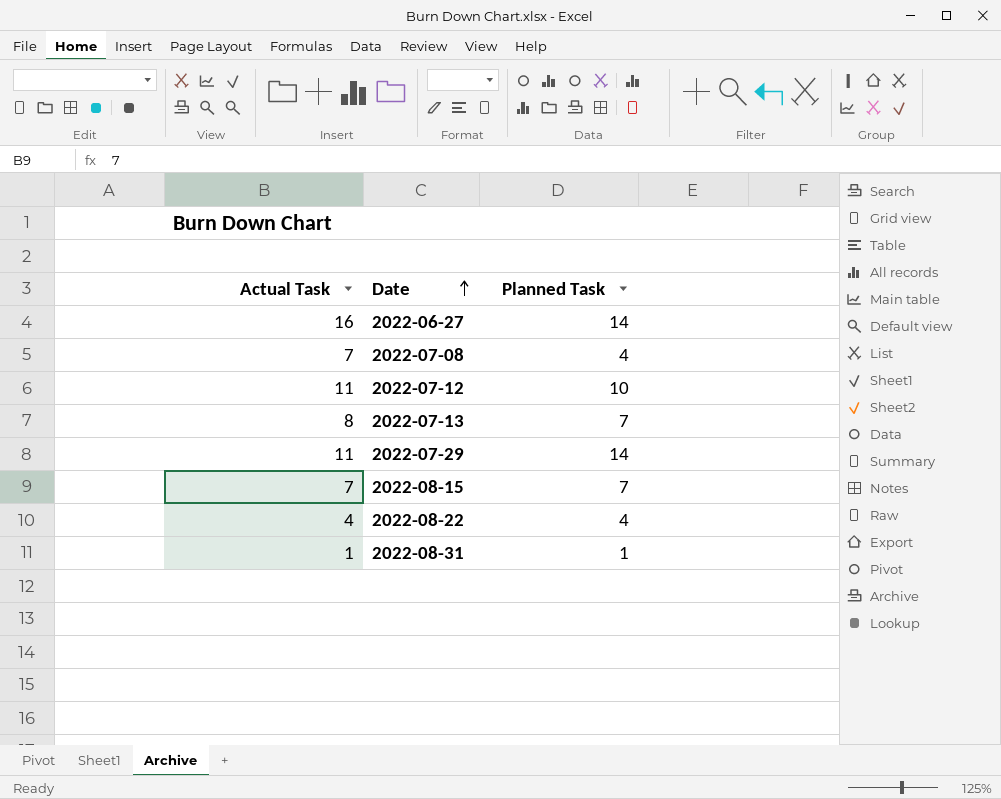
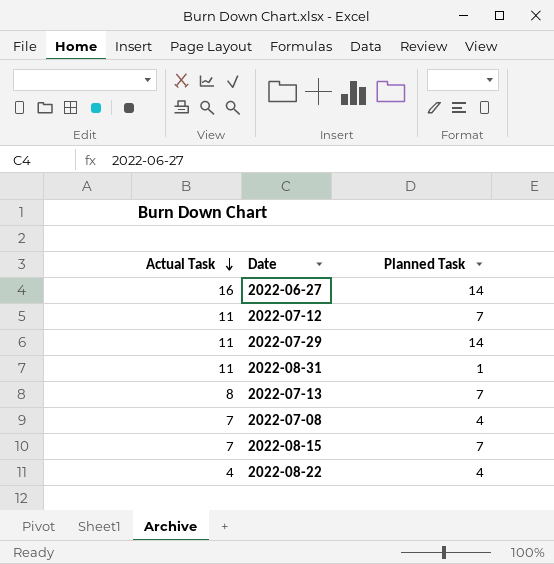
row order: Date ascending -> Actual Task descending
2022-07-12 | Planned Task: 10 -> 7
2022-08-31 | Actual Task: 1 -> 11

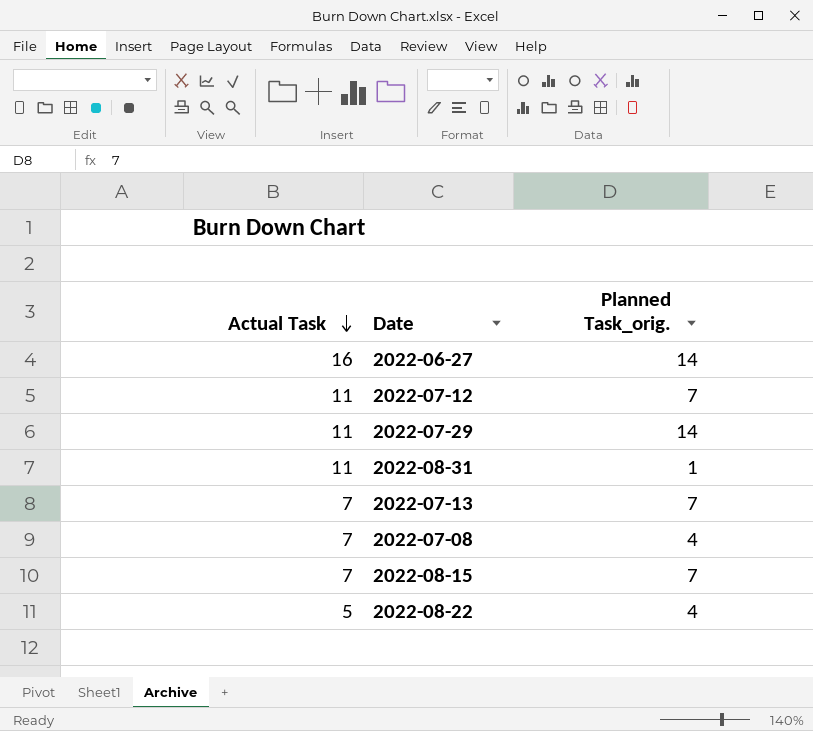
column name: Planned Task -> Planned Task_orig.
2022-07-13 | Actual Task: 8 -> 7
2022-08-22 | Actual Task: 4 -> 5

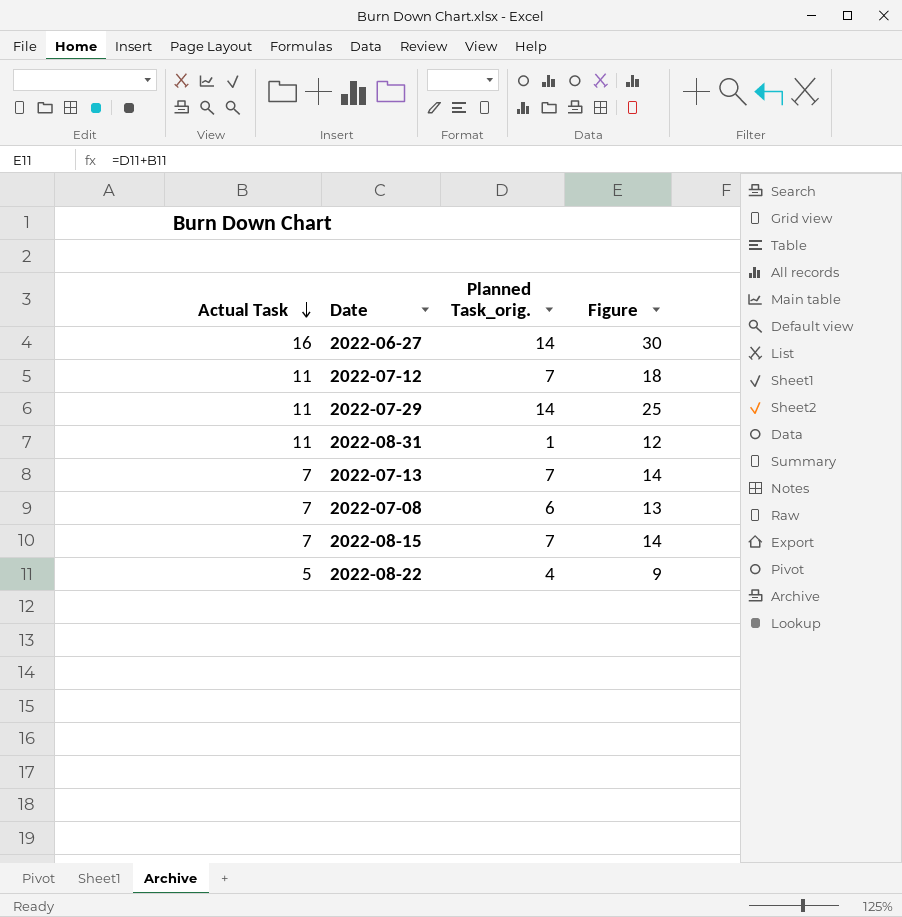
column Figure | formula: none -> [Actual Task] + [Planned Task_orig.]
2022-07-08 | Planned Task_orig.: 4 -> 6

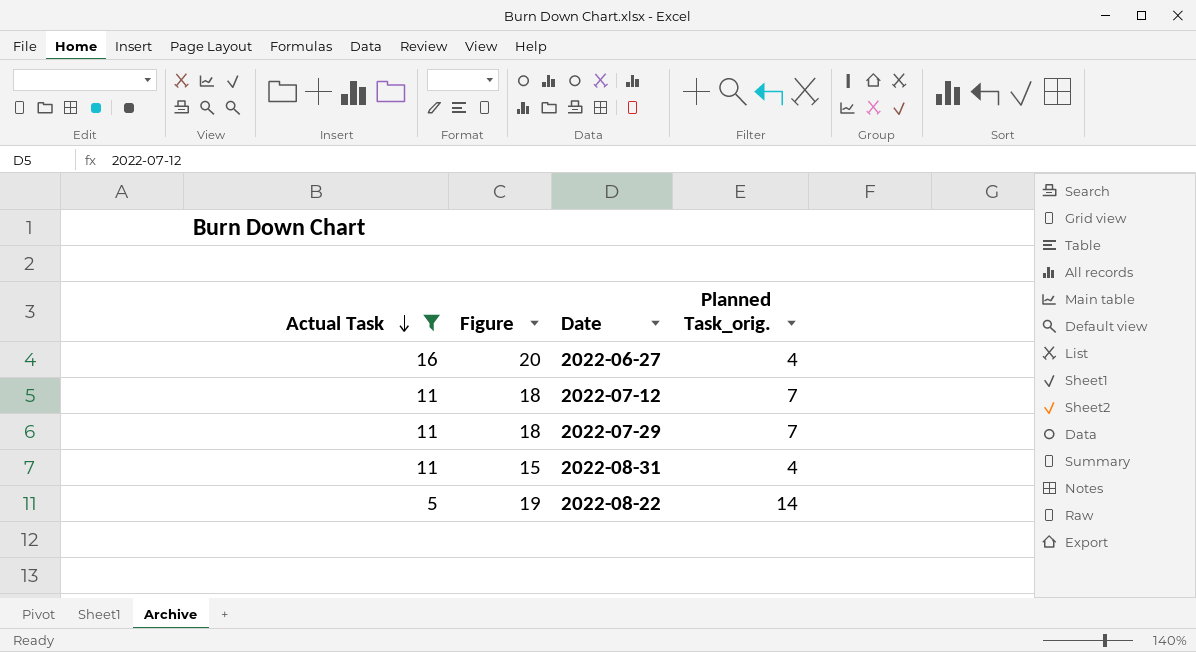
filter: none -> Actual Task != 7
column Figure | position: 4 -> 2
2022-06-27 | Figure: 30 -> 20
2022-06-27 | Planned Task_orig.: 14 -> 4
2022-07-29 | Figure: 25 -> 18
2022-07-29 | Planned Task_orig.: 14 -> 7
2022-08-31 | Figure: 12 -> 15
2022-08-31 | Planned Task_orig.: 1 -> 4
2022-08-22 | Figure: 9 -> 19
2022-08-22 | Planned Task_orig.: 4 -> 14

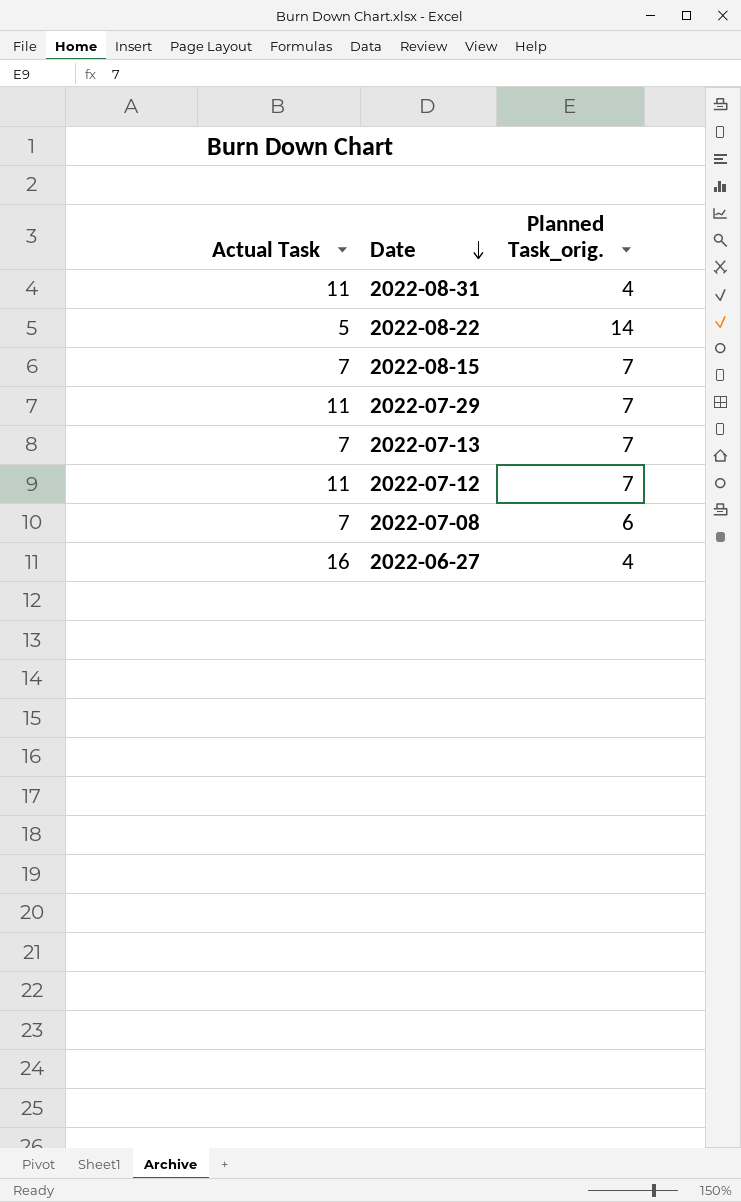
filter: Actual Task != 7 -> none
row order: Actual Task descending -> Date descending
column Figure | formula: [Actual Task] + [Planned Task_orig.] -> none

